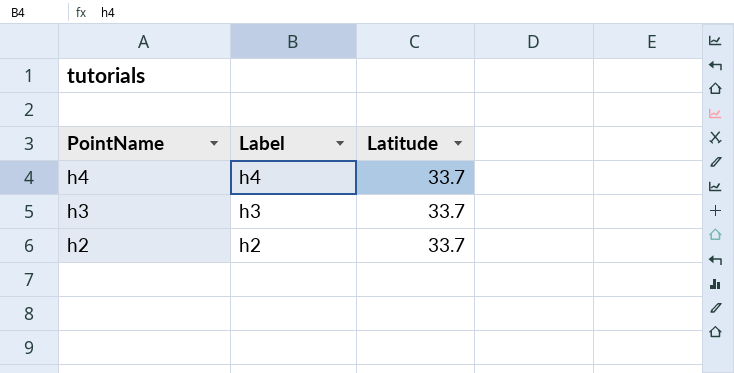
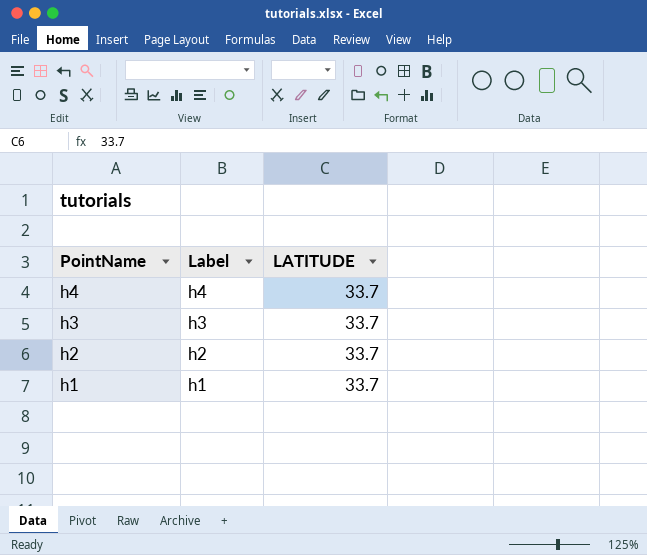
column name: Latitude -> LATITUDE
row h1: none -> h1 | 33.7

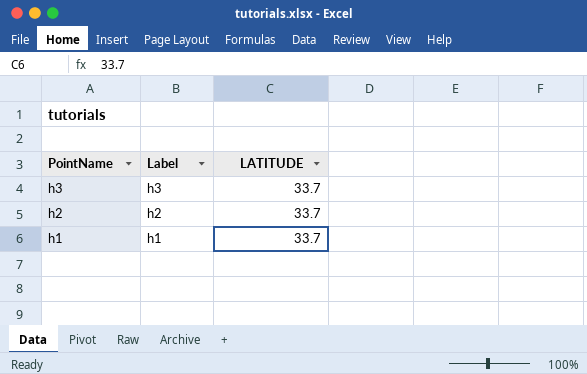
row h4: h4 | 33.7 -> none

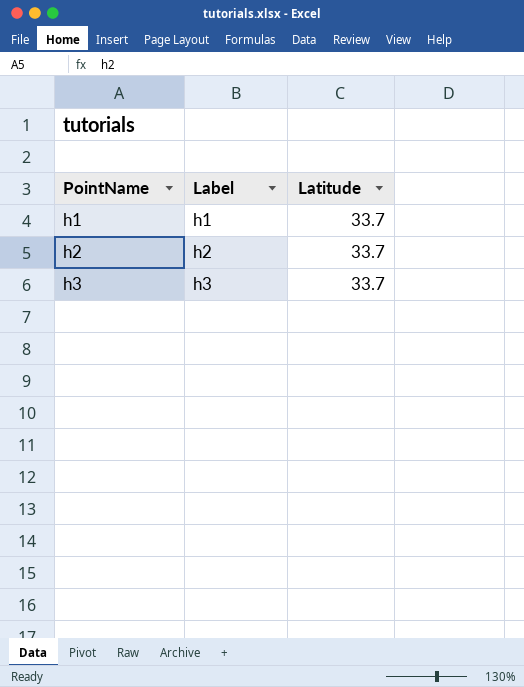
row order: PointName descending -> PointName ascending
column name: LATITUDE -> Latitude

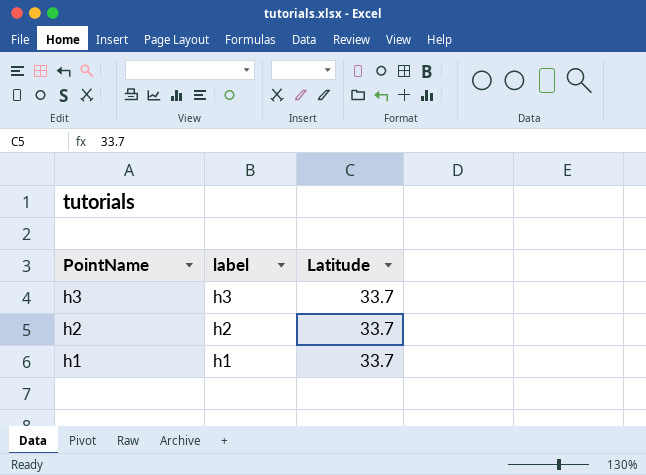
row order: PointName ascending -> PointName descending
column name: Label -> label

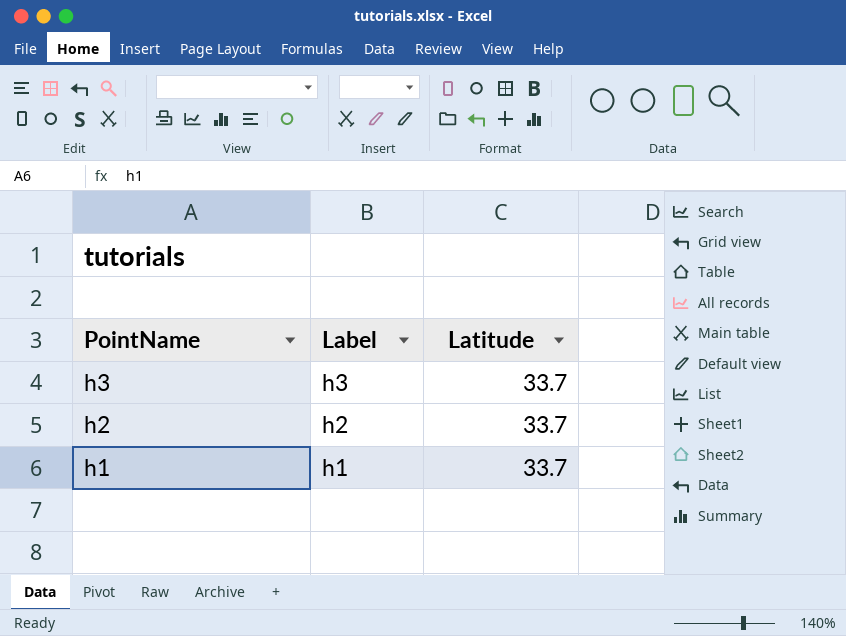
column name: label -> Label

